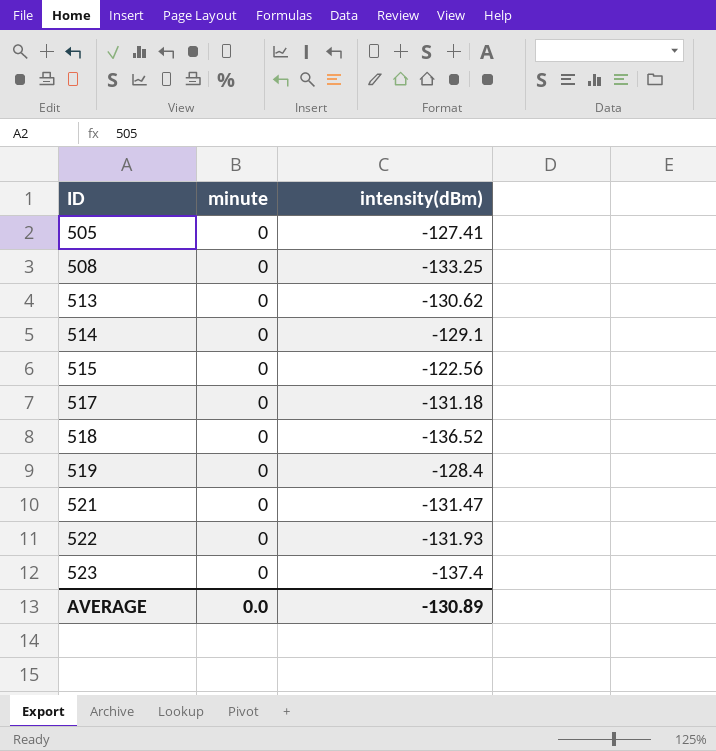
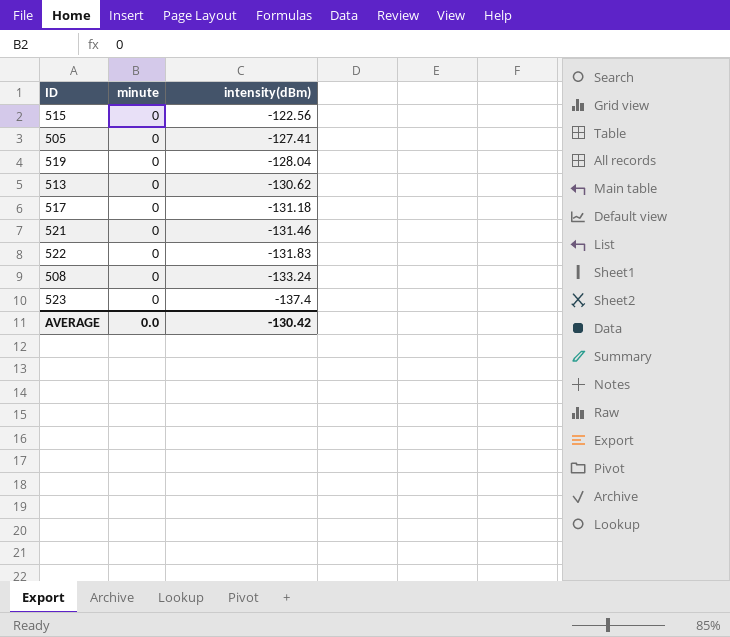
row order: ID ascending -> intensity(dBm) descending
row 514: 0 | -129.1 -> none
row 518: 0 | -136.52 -> none
519 | intensity(dBm): -128.4 -> -128.04
521 | intensity(dBm): -131.47 -> -131.46
522 | intensity(dBm): -131.93 -> -131.83
508 | intensity(dBm): -133.25 -> -133.24
AVERAGE | intensity(dBm): -130.89 -> -130.42

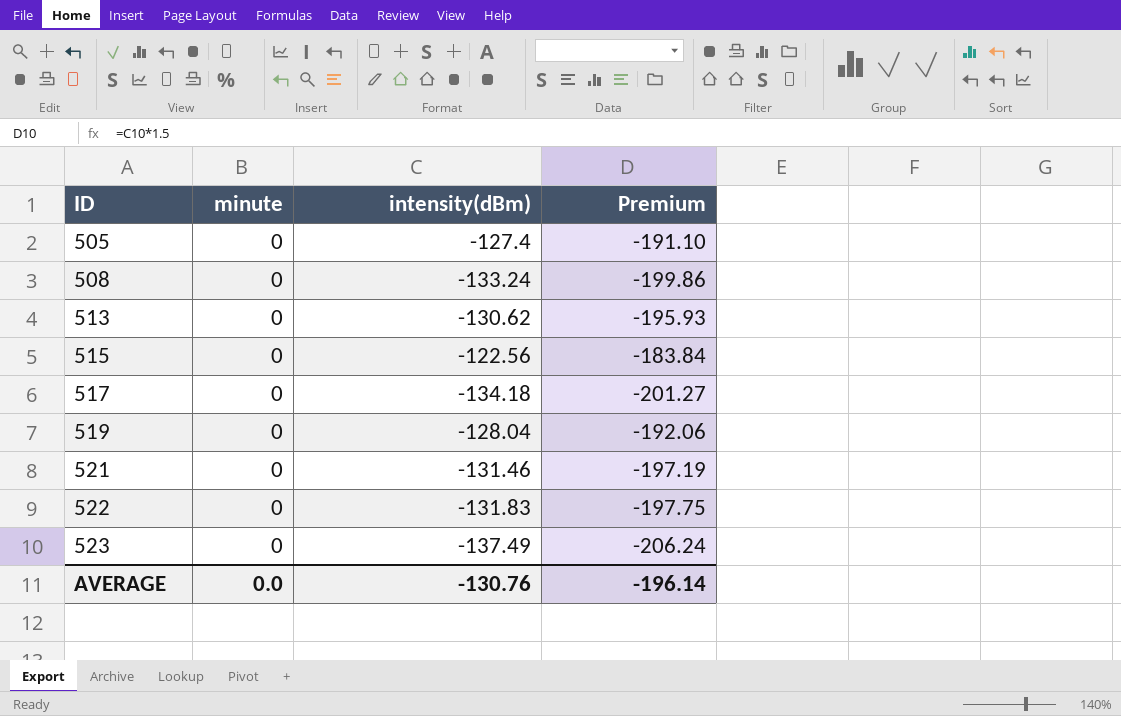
row order: intensity(dBm) descending -> ID ascending
column Premium | formula: none -> [intensity(dBm)] * 1.5
505 | intensity(dBm): -127.41 -> -127.4
517 | intensity(dBm): -131.18 -> -134.18
523 | intensity(dBm): -137.4 -> -137.49
AVERAGE | intensity(dBm): -130.42 -> -130.76

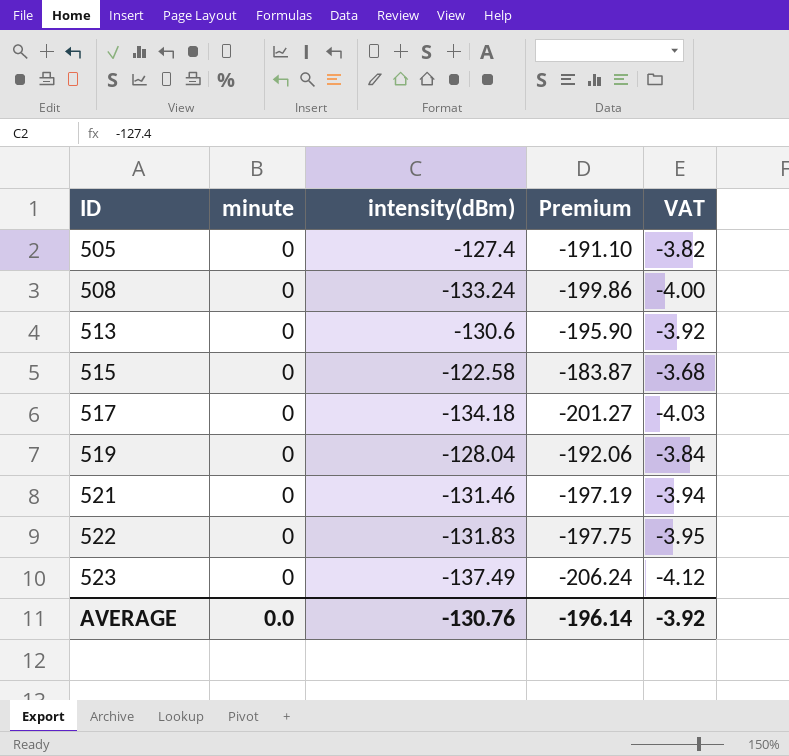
column VAT | formula: none -> [intensity(dBm)] * 0.03
513 | intensity(dBm): -130.62 -> -130.6
513 | Premium: -195.93 -> -195.90
515 | intensity(dBm): -122.56 -> -122.58
515 | Premium: -183.84 -> -183.87

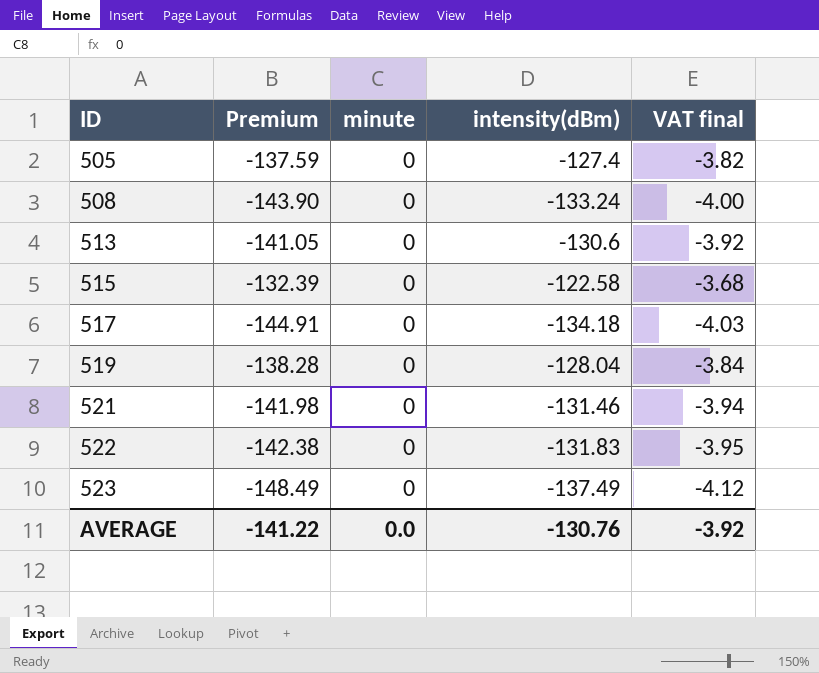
column Premium | formula: [intensity(dBm)] * 1.5 -> [intensity(dBm)] * 1.08
column Premium | position: 4 -> 2
column name: VAT -> VAT final
AVERAGE | Premium: -196.14 -> -141.22

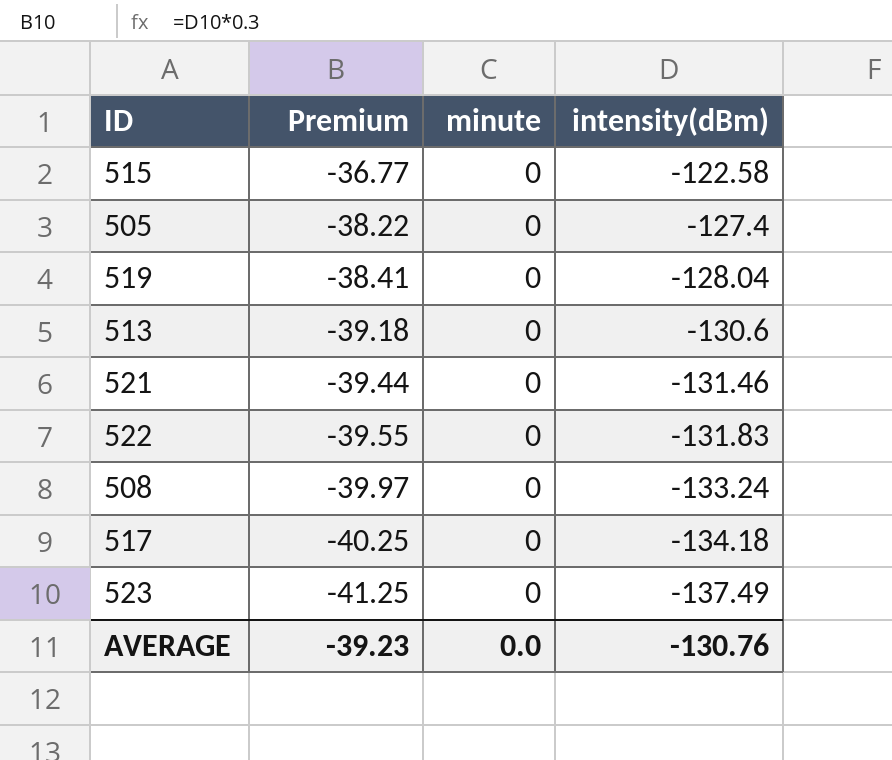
row order: ID ascending -> Premium descending
column VAT final | formula: [intensity(dBm)] * 0.03 -> none
column Premium | formula: [intensity(dBm)] * 1.08 -> [intensity(dBm)] * 0.3
AVERAGE | Premium: -141.22 -> -39.23

